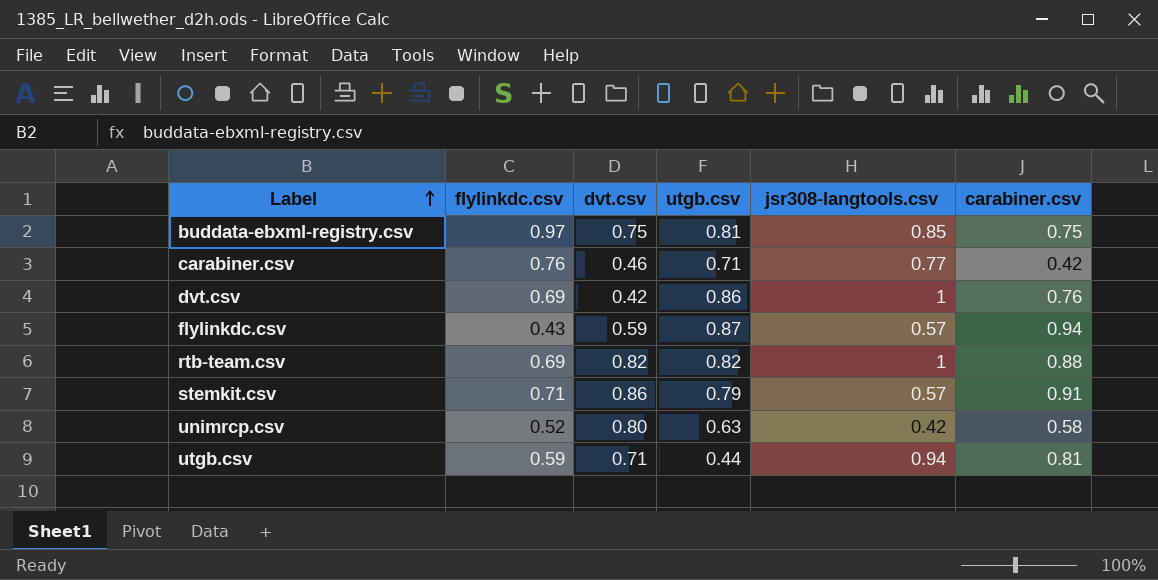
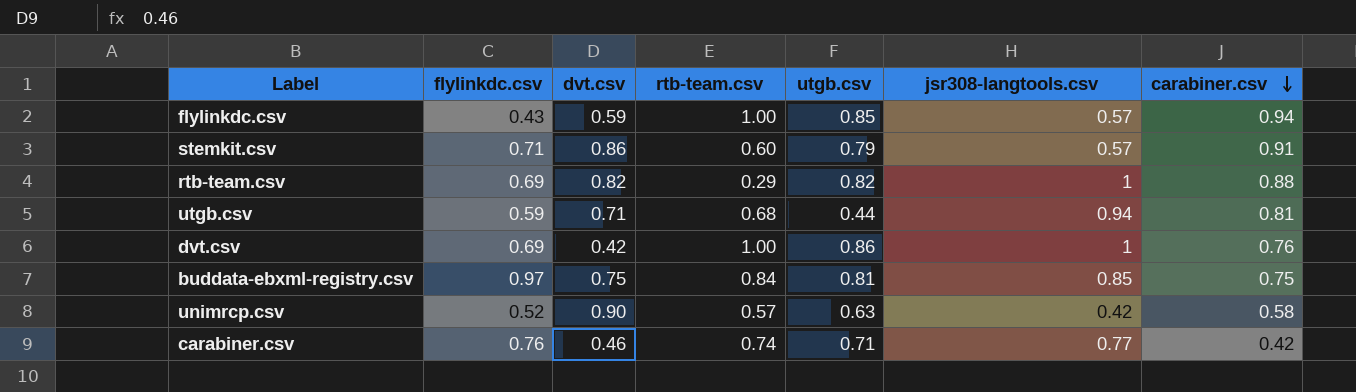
row order: Label ascending -> carabiner.csv descending
column rtb-team.csv | position: none -> 4
flylinkdc.csv | utgb.csv: 0.87 -> 0.85
unimrcp.csv | dvt.csv: 0.80 -> 0.90

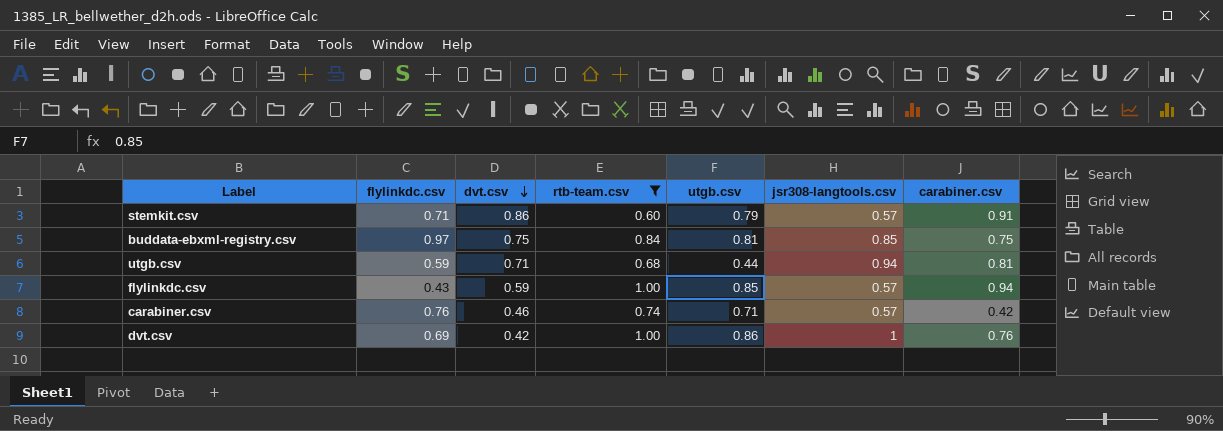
filter: none -> rtb-team.csv >= 0.60
row order: carabiner.csv descending -> dvt.csv descending
carabiner.csv | jsr308-langtools.csv: 0.77 -> 0.57

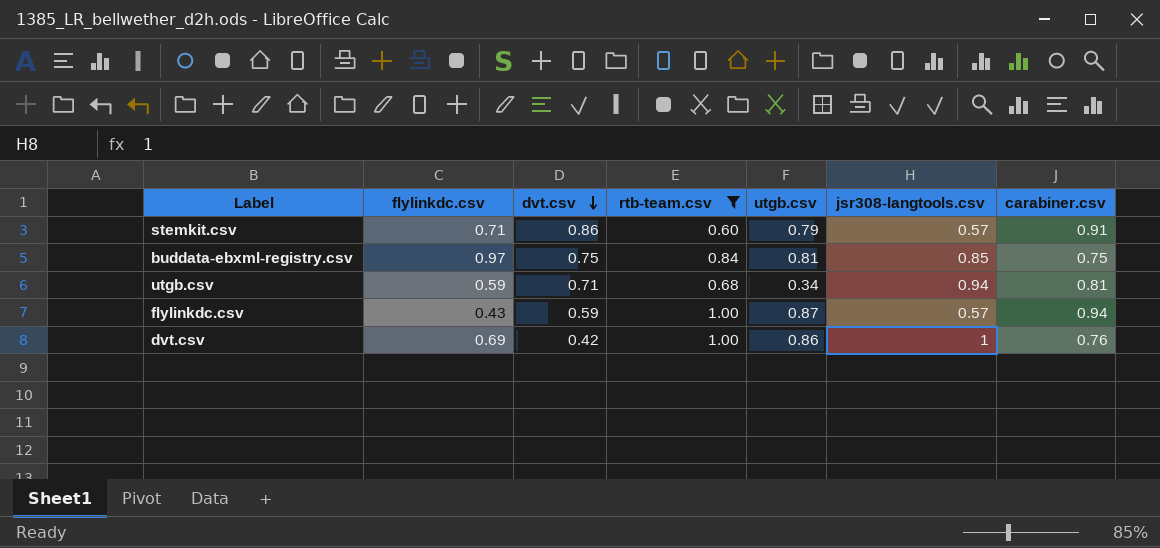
row carabiner.csv: 0.76 | 0.46 | 0.74 | 0.71 | 0.57 | 0.42 -> none
utgb.csv | utgb.csv: 0.44 -> 0.34
flylinkdc.csv | utgb.csv: 0.85 -> 0.87

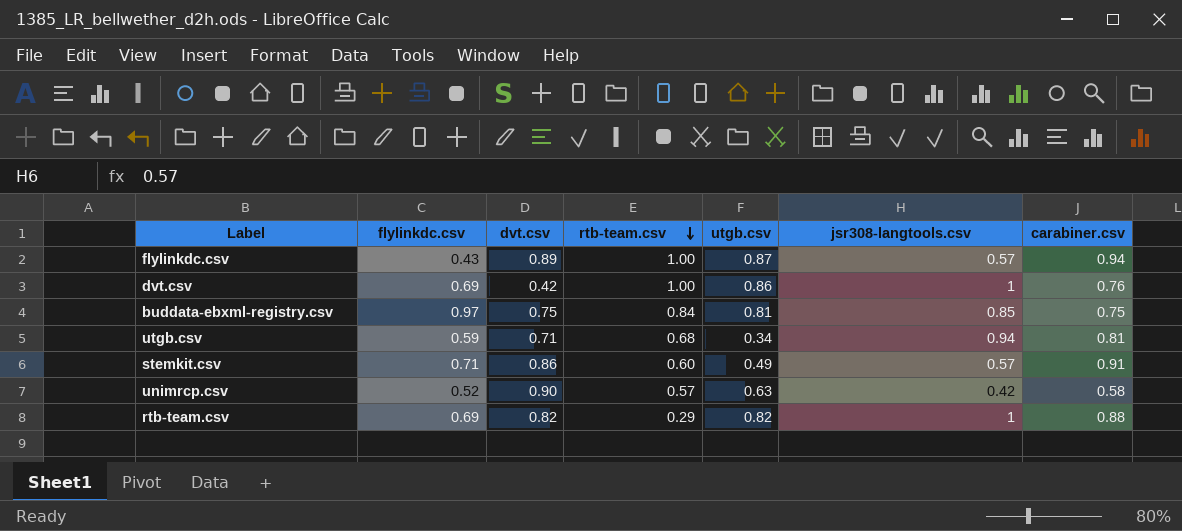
filter: rtb-team.csv >= 0.60 -> none
row order: dvt.csv descending -> rtb-team.csv descending
flylinkdc.csv | dvt.csv: 0.59 -> 0.89
stemkit.csv | utgb.csv: 0.79 -> 0.49

